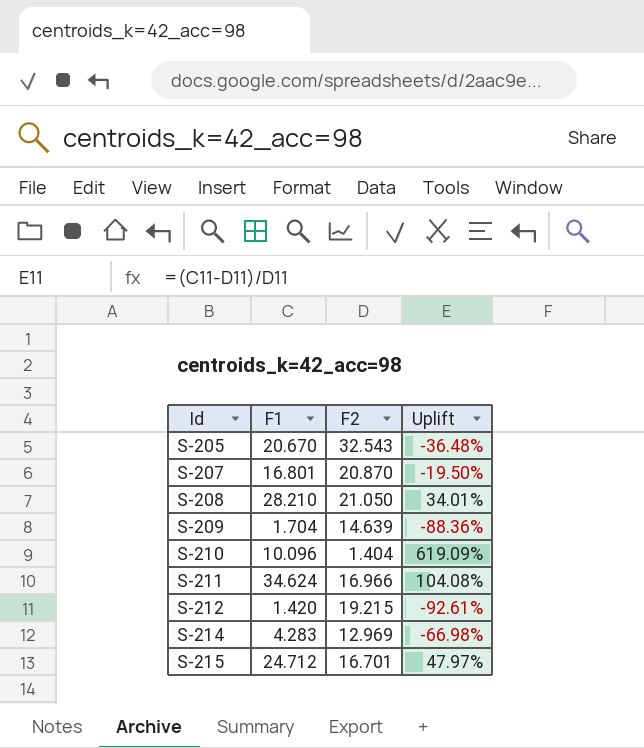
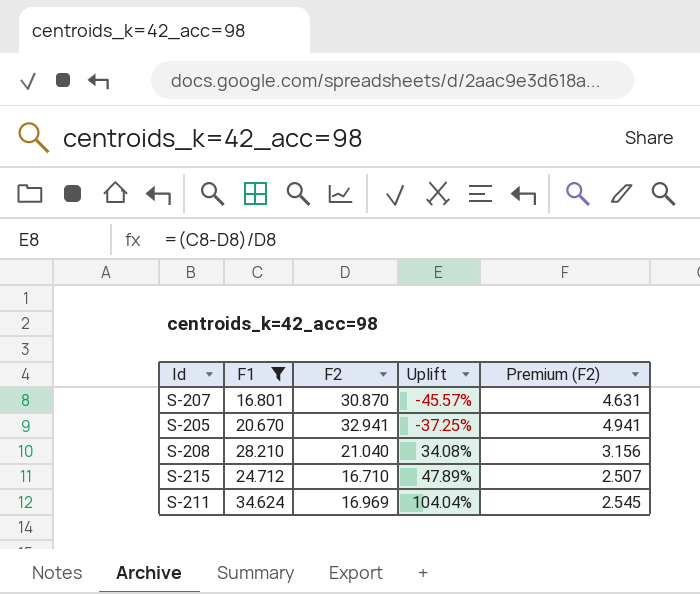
filter: none -> F1 >= 16.801
row order: Id ascending -> Uplift ascending
column Premium (F2) | formula: none -> [F2] * 0.15
S-207 | F2: 20.870 -> 30.870
S-207 | Uplift: -19.50% -> -45.57%
S-205 | F2: 32.543 -> 32.941
S-205 | Uplift: -36.48% -> -37.25%
S-208 | F2: 21.050 -> 21.040
S-208 | Uplift: 34.01% -> 34.08%
S-215 | F2: 16.701 -> 16.710
S-215 | Uplift: 47.97% -> 47.89%
S-211 | F2: 16.966 -> 16.969
S-211 | Uplift: 104.08% -> 104.04%

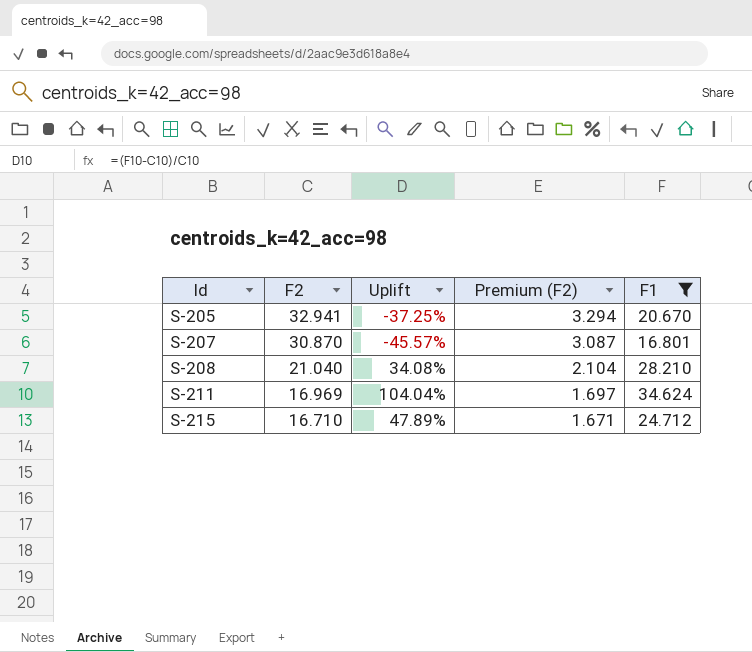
row order: Uplift ascending -> Id ascending
column Premium (F2) | formula: [F2] * 0.15 -> [F2] * 0.1
column F1 | position: 2 -> 5

